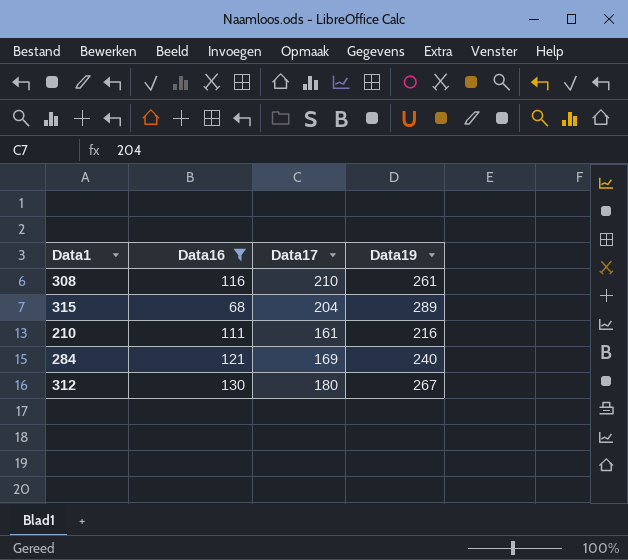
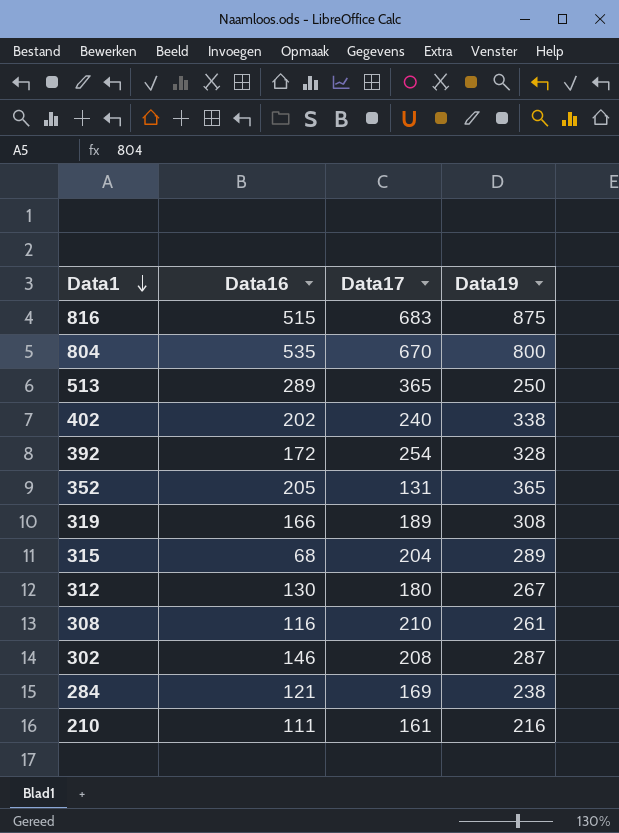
filter: Data16 <= 130 -> none
row order: none -> Data1 descending
284 | Data19: 240 -> 238

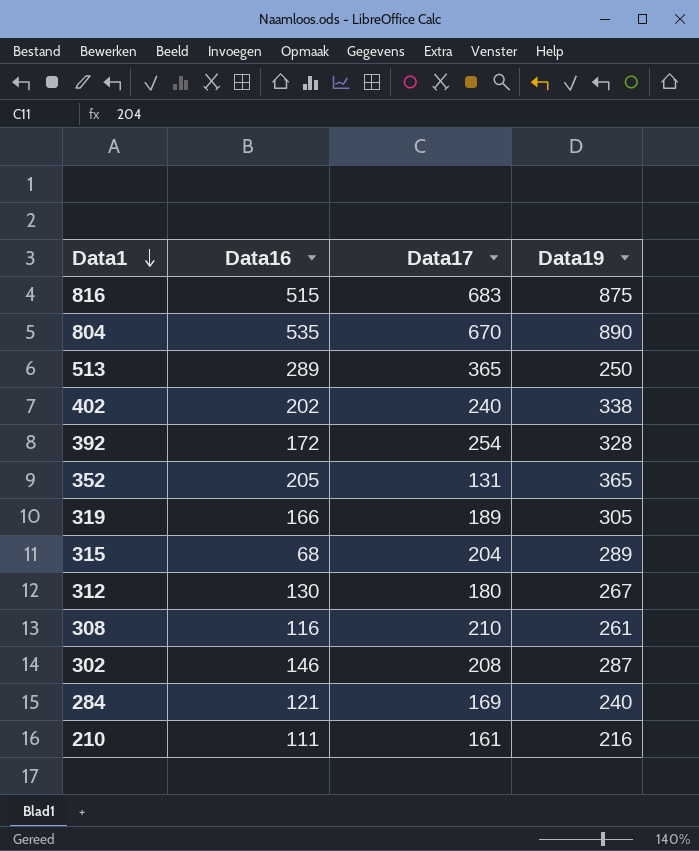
804 | Data19: 800 -> 890
319 | Data19: 308 -> 305
284 | Data19: 238 -> 240

